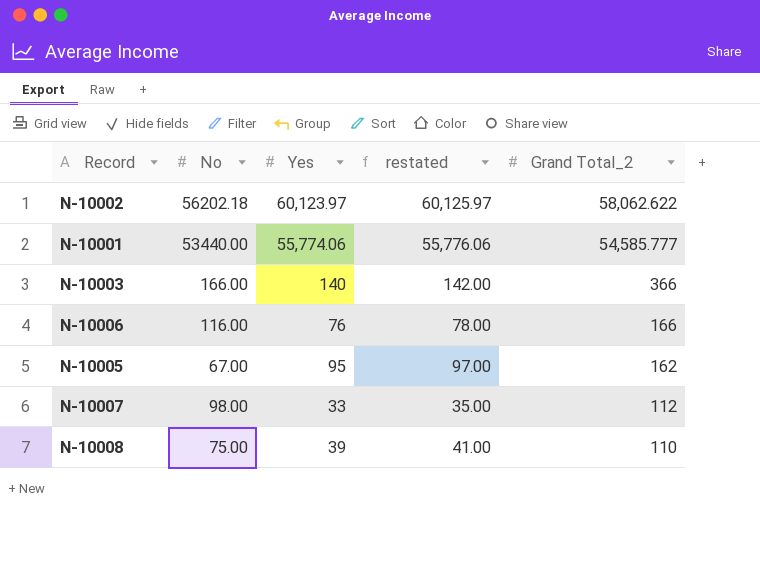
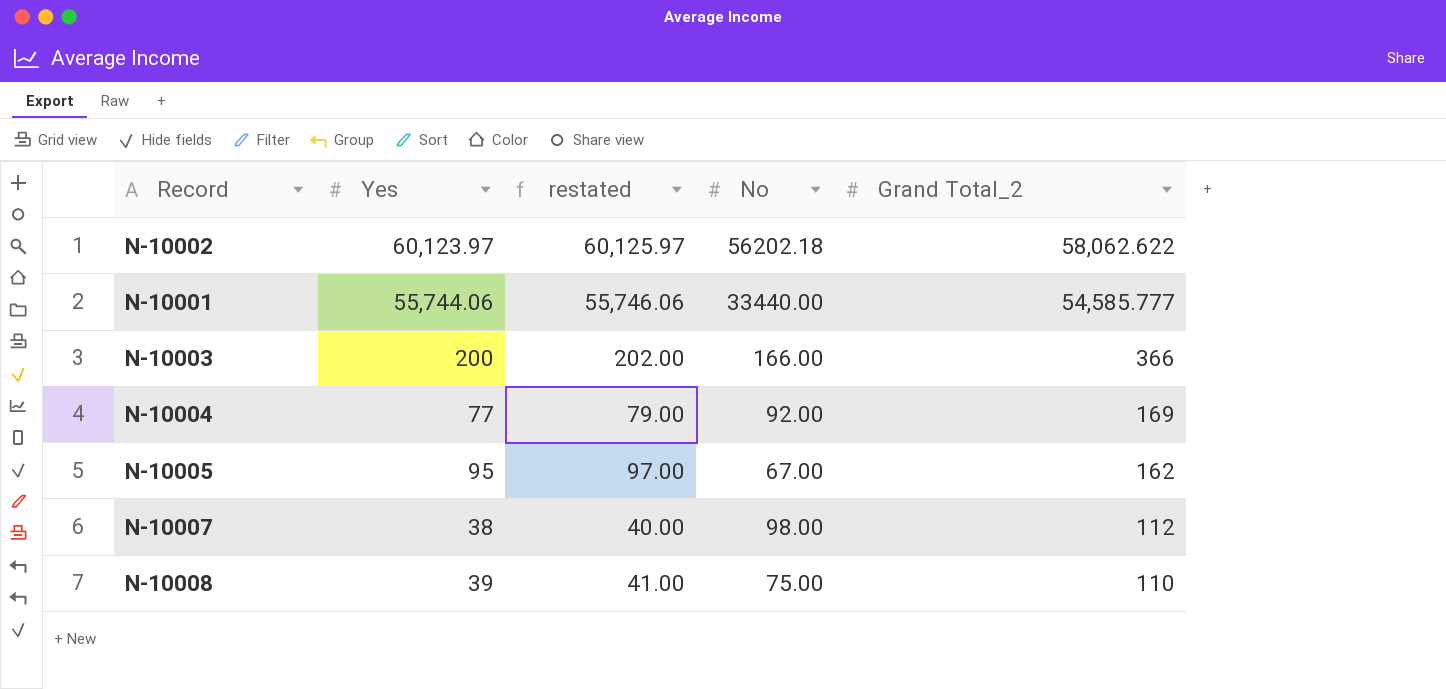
column No | position: 2 -> 4
row N-10006: 116.00 | 76 | 78.00 | 166 -> none
N-10001 | Yes: 55,774.06 -> 55,744.06
N-10001 | restated: 55,776.06 -> 55,746.06
N-10001 | No: 53440.00 -> 33440.00
N-10003 | Yes: 140 -> 200
N-10003 | restated: 142.00 -> 202.00
row N-10004: none -> 77 | 79.00 | 92.00 | 169
N-10007 | Yes: 33 -> 38
N-10007 | restated: 35.00 -> 40.00

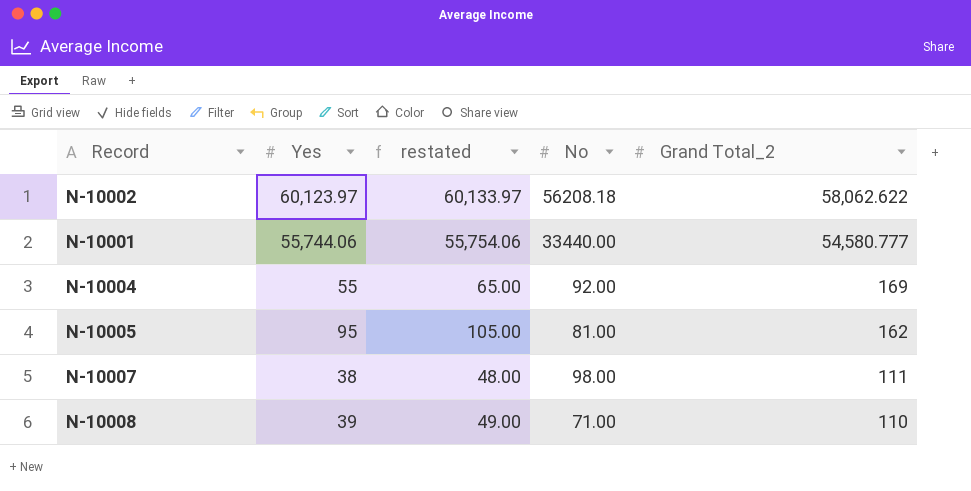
column restated | formula: [Yes] + 2 -> [Yes] + 10
row N-10003: 200 | 202.00 | 166.00 | 366 -> none
N-10002 | No: 56202.18 -> 56208.18
N-10001 | Grand Total_2: 54,585.777 -> 54,580.777
N-10004 | Yes: 77 -> 55
N-10005 | No: 67.00 -> 81.00
N-10007 | Grand Total_2: 112 -> 111
N-10008 | No: 75.00 -> 71.00

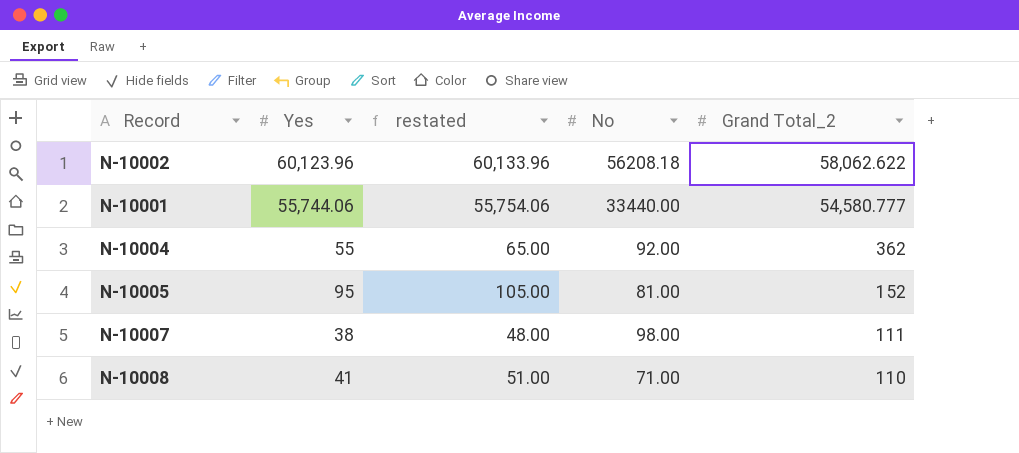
N-10002 | Yes: 60,123.97 -> 60,123.96
N-10002 | restated: 60,133.97 -> 60,133.96
N-10004 | Grand Total_2: 169 -> 362
N-10005 | Grand Total_2: 162 -> 152
N-10008 | Yes: 39 -> 41
N-10008 | restated: 49.00 -> 51.00

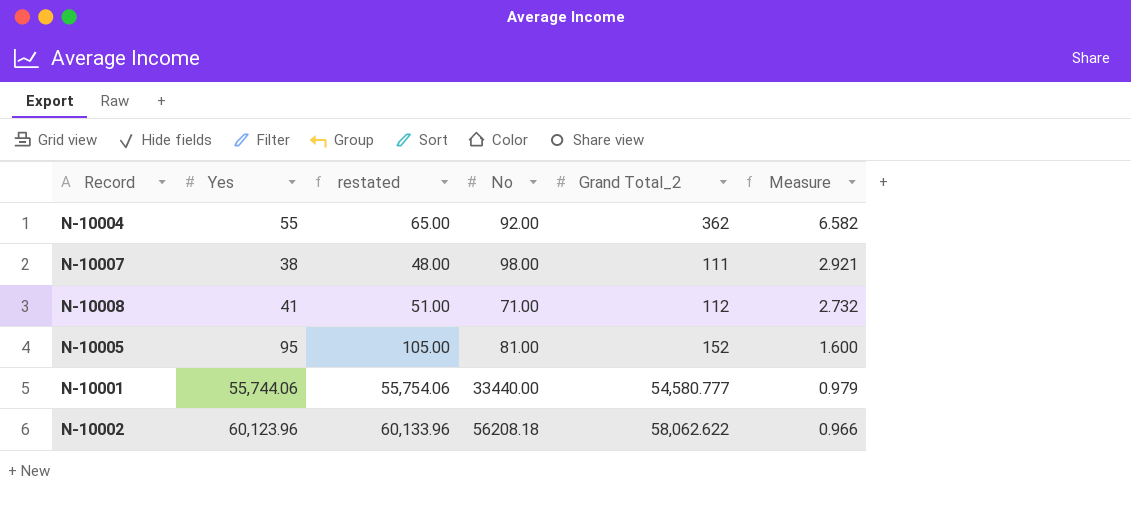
row order: Grand Total_2 descending -> Measure descending
column Measure | formula: none -> [Grand Total_2] / [Yes]
N-10008 | Grand Total_2: 110 -> 112

